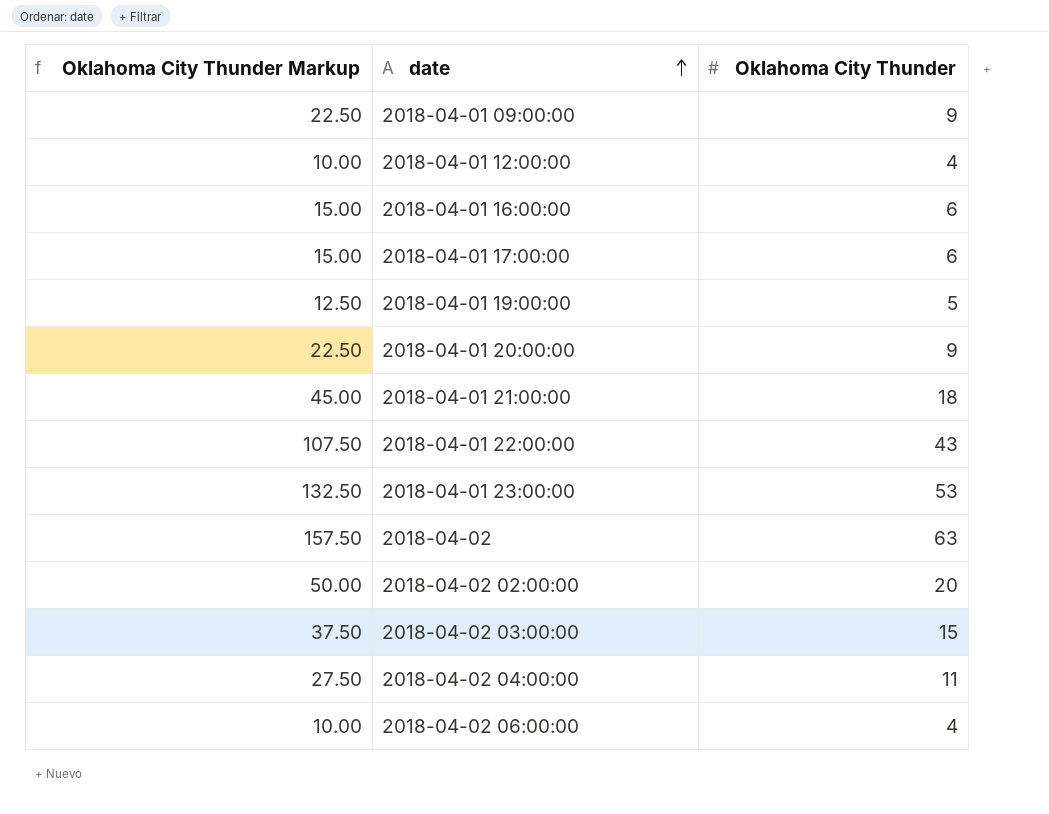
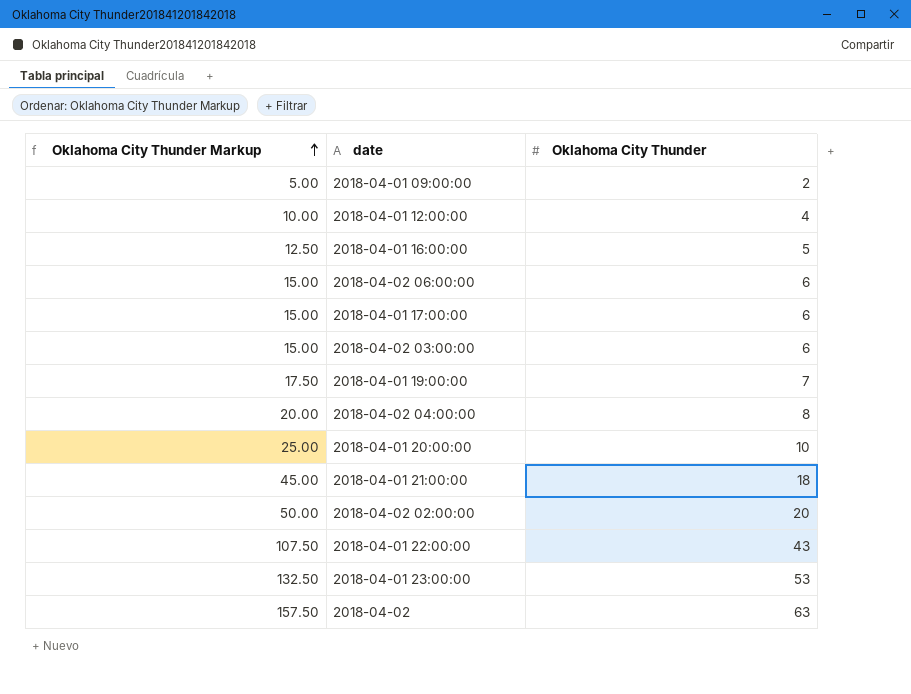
row order: date ascending -> Oklahoma City Thunder Markup ascending
2018-04-01 09:00:00 | Oklahoma City Thunder Markup: 22.50 -> 5.00
2018-04-01 09:00:00 | Oklahoma City Thunder: 9 -> 2
2018-04-01 16:00:00 | Oklahoma City Thunder Markup: 15.00 -> 12.50
2018-04-01 16:00:00 | Oklahoma City Thunder: 6 -> 5
2018-04-02 06:00:00 | Oklahoma City Thunder Markup: 10.00 -> 15.00
2018-04-02 06:00:00 | Oklahoma City Thunder: 4 -> 6
2018-04-02 03:00:00 | Oklahoma City Thunder Markup: 37.50 -> 15.00
2018-04-02 03:00:00 | Oklahoma City Thunder: 15 -> 6
2018-04-01 19:00:00 | Oklahoma City Thunder Markup: 12.50 -> 17.50
2018-04-01 19:00:00 | Oklahoma City Thunder: 5 -> 7
2018-04-02 04:00:00 | Oklahoma City Thunder Markup: 27.50 -> 20.00
2018-04-02 04:00:00 | Oklahoma City Thunder: 11 -> 8
2018-04-01 20:00:00 | Oklahoma City Thunder Markup: 22.50 -> 25.00
2018-04-01 20:00:00 | Oklahoma City Thunder: 9 -> 10

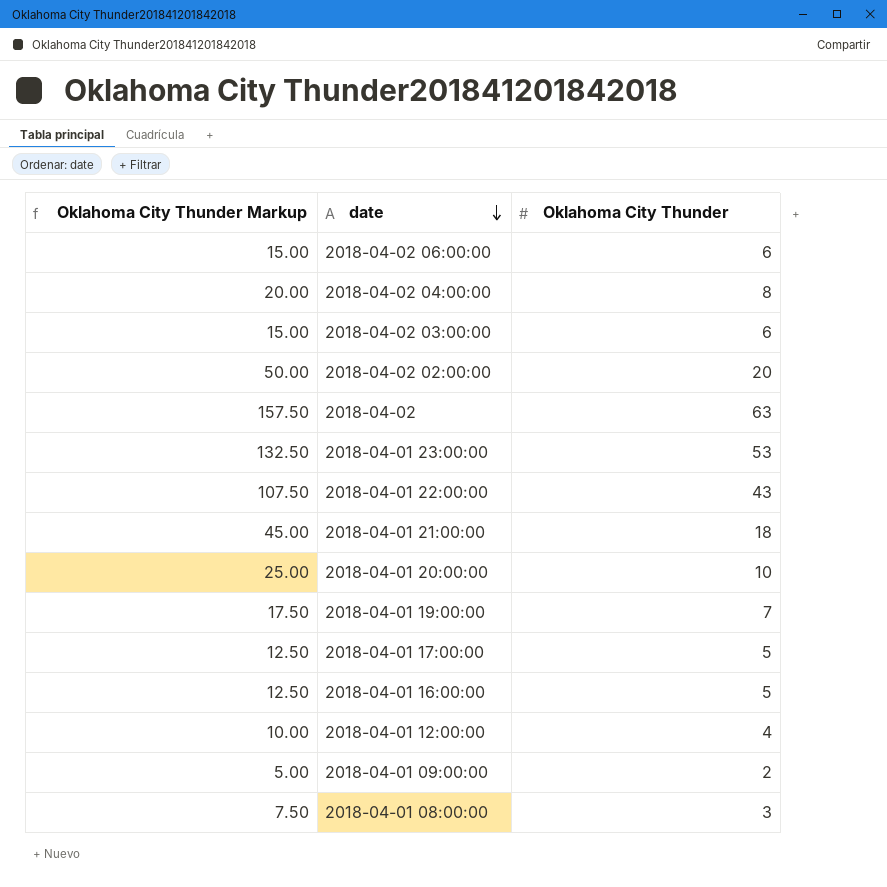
row order: Oklahoma City Thunder Markup ascending -> date descending
2018-04-01 17:00:00 | Oklahoma City Thunder Markup: 15.00 -> 12.50
2018-04-01 17:00:00 | Oklahoma City Thunder: 6 -> 5
row 2018-04-01 08:00:00: none -> 7.50 | 3

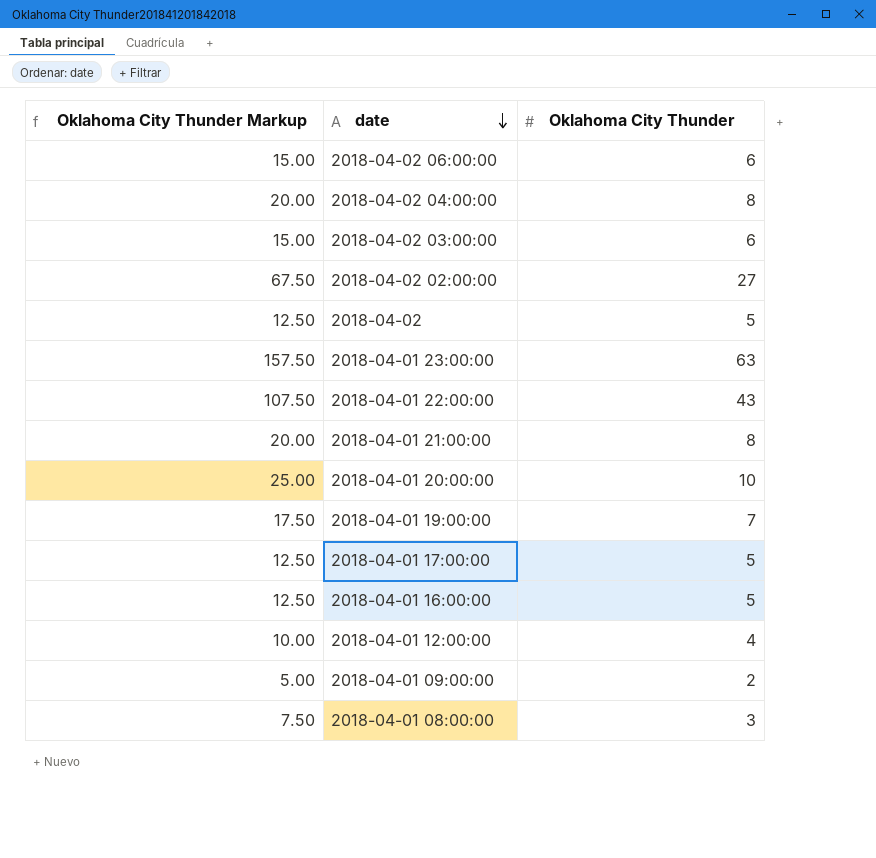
2018-04-02 02:00:00 | Oklahoma City Thunder Markup: 50.00 -> 67.50
2018-04-02 02:00:00 | Oklahoma City Thunder: 20 -> 27
2018-04-02 | Oklahoma City Thunder Markup: 157.50 -> 12.50
2018-04-02 | Oklahoma City Thunder: 63 -> 5
2018-04-01 23:00:00 | Oklahoma City Thunder Markup: 132.50 -> 157.50
2018-04-01 23:00:00 | Oklahoma City Thunder: 53 -> 63
2018-04-01 21:00:00 | Oklahoma City Thunder Markup: 45.00 -> 20.00
2018-04-01 21:00:00 | Oklahoma City Thunder: 18 -> 8

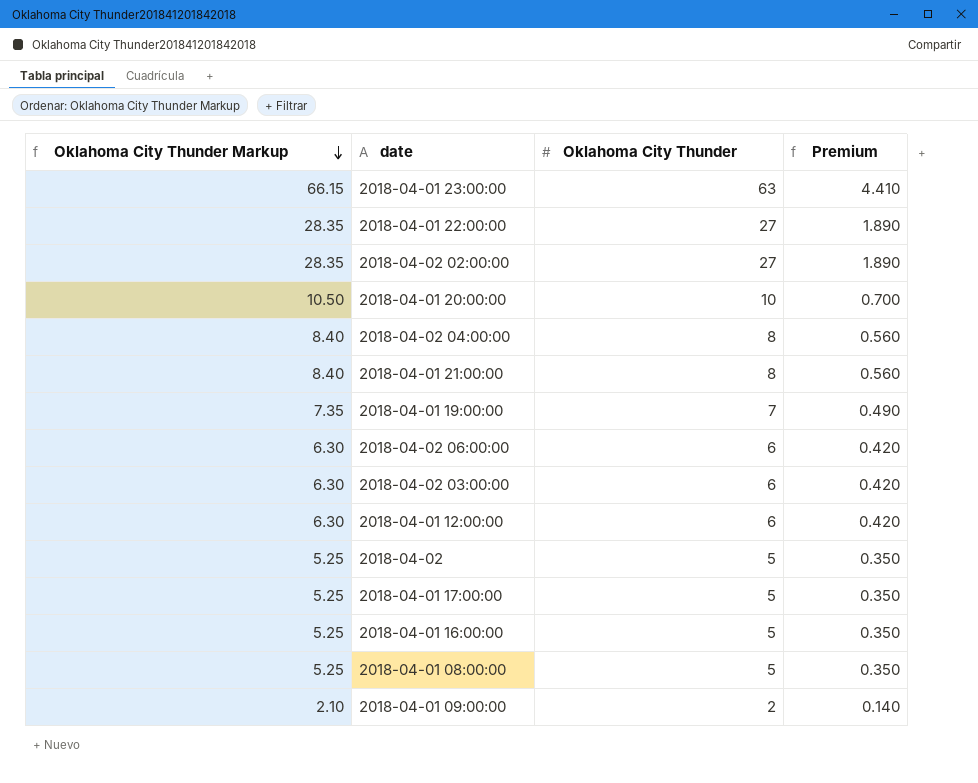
row order: date descending -> Oklahoma City Thunder Markup descending
column Oklahoma City Thunder Markup | formula: [Oklahoma City Thunder] * 2.5 -> [Oklahoma City Thunder] * 1.05
column Premium | formula: none -> [Oklahoma City Thunder] * 0.07
2018-04-01 22:00:00 | Oklahoma City Thunder: 43 -> 27
2018-04-01 12:00:00 | Oklahoma City Thunder: 4 -> 6
2018-04-01 08:00:00 | Oklahoma City Thunder: 3 -> 5

